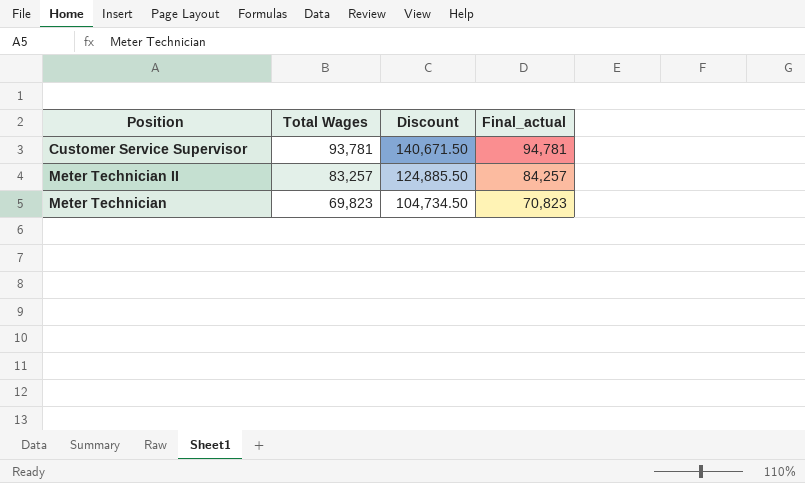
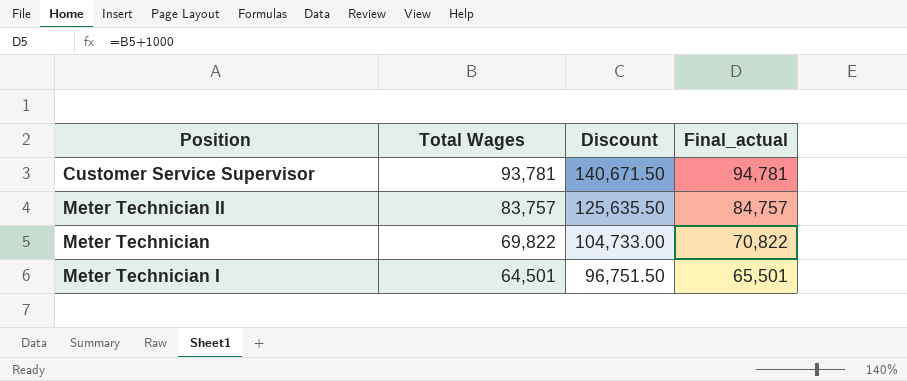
Meter Technician II | Total Wages: 83,257 -> 83,757
Meter Technician II | Discount: 124,885.50 -> 125,635.50
Meter Technician II | Final_actual: 84,257 -> 84,757
Meter Technician | Total Wages: 69,823 -> 69,822
Meter Technician | Discount: 104,734.50 -> 104,733.00
Meter Technician | Final_actual: 70,823 -> 70,822
row Meter Technician I: none -> 64,501 | 96,751.50 | 65,501

